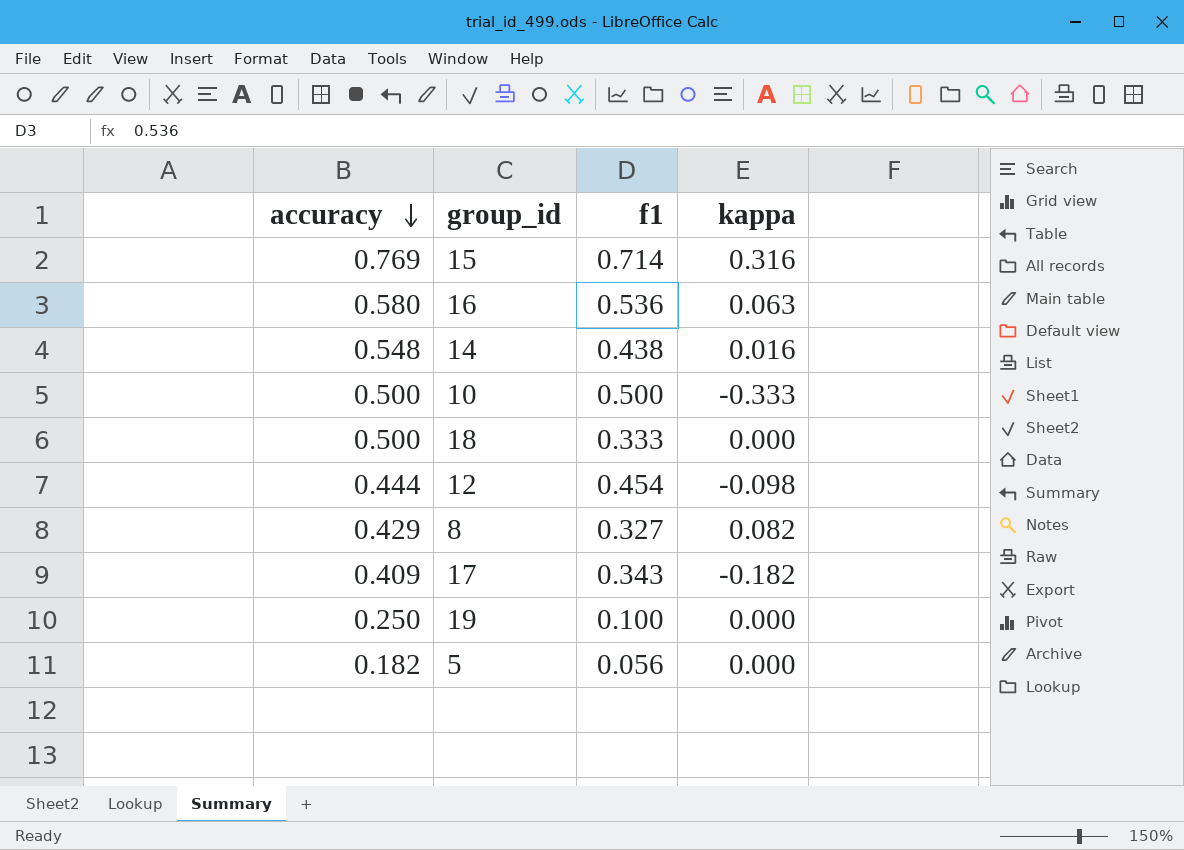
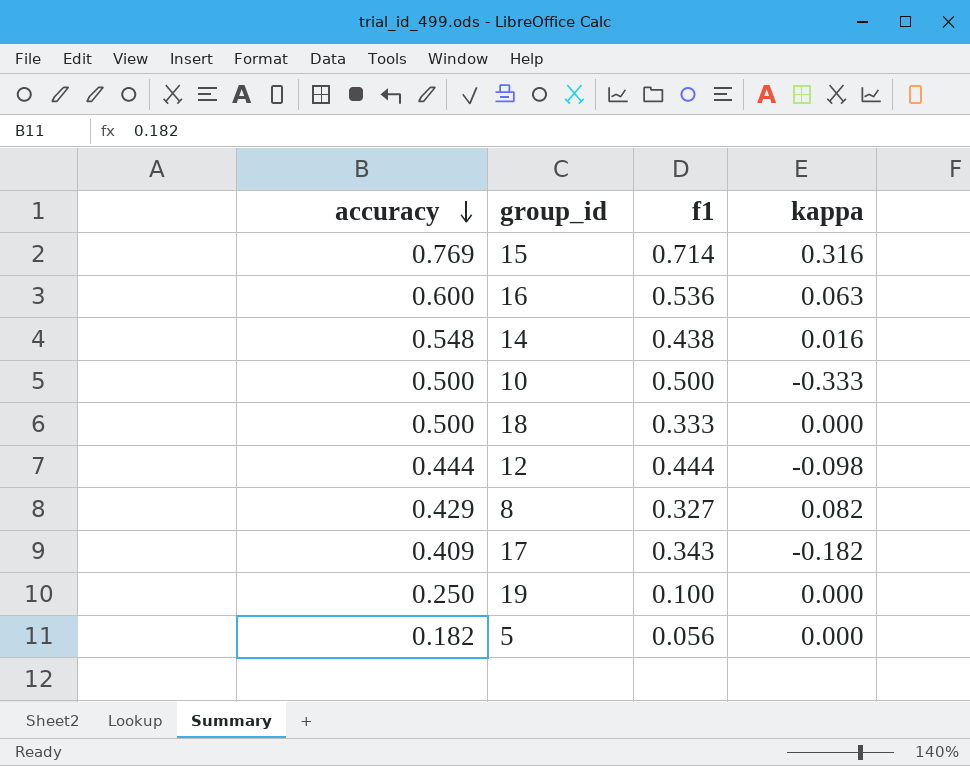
16 | accuracy: 0.580 -> 0.600
12 | f1: 0.454 -> 0.444

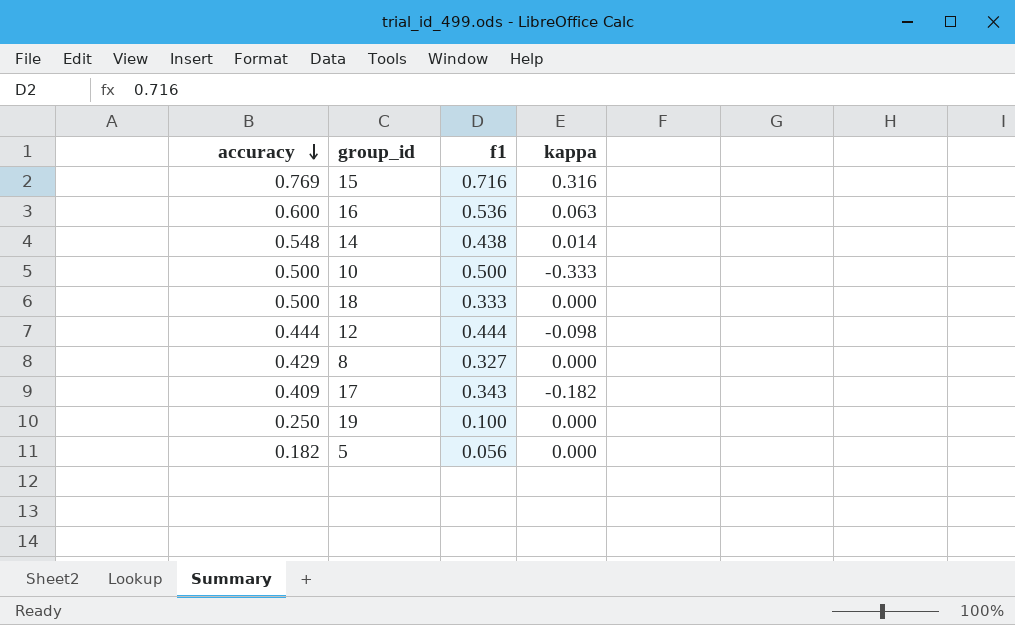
15 | f1: 0.714 -> 0.716
14 | kappa: 0.016 -> 0.014
8 | kappa: 0.082 -> 0.000

